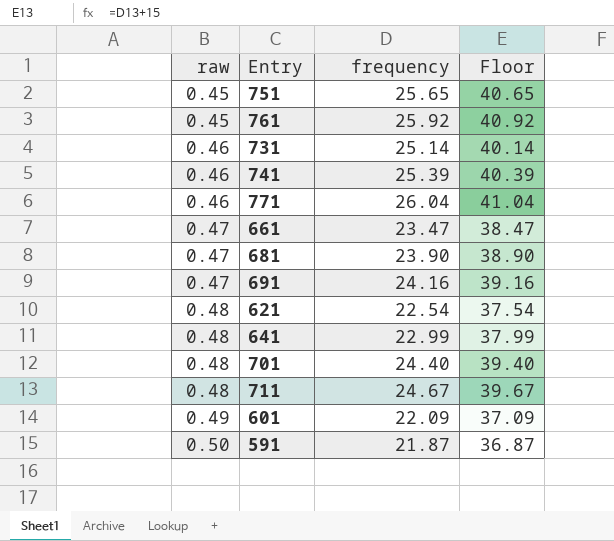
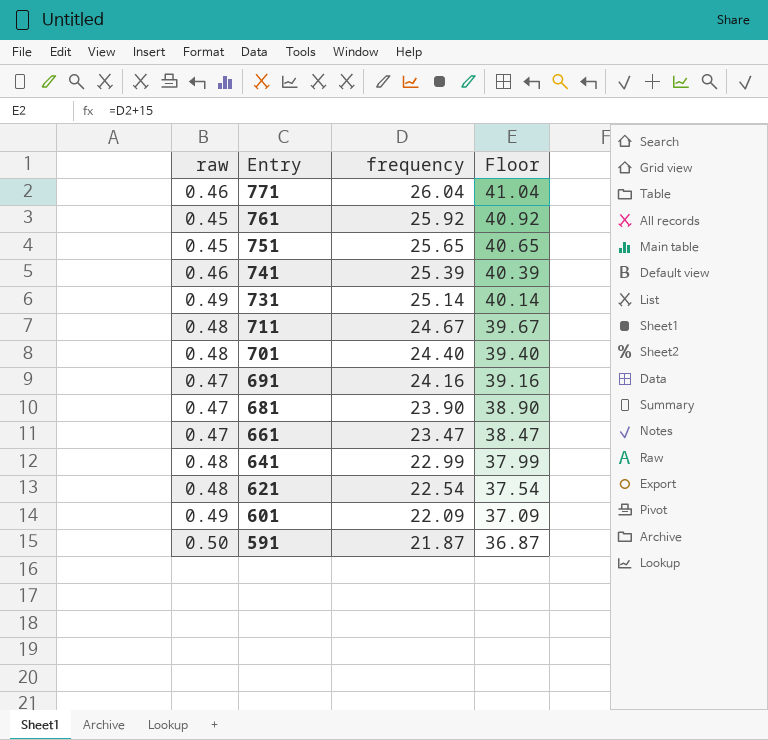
row order: raw ascending -> Entry descending
731 | raw: 0.46 -> 0.49

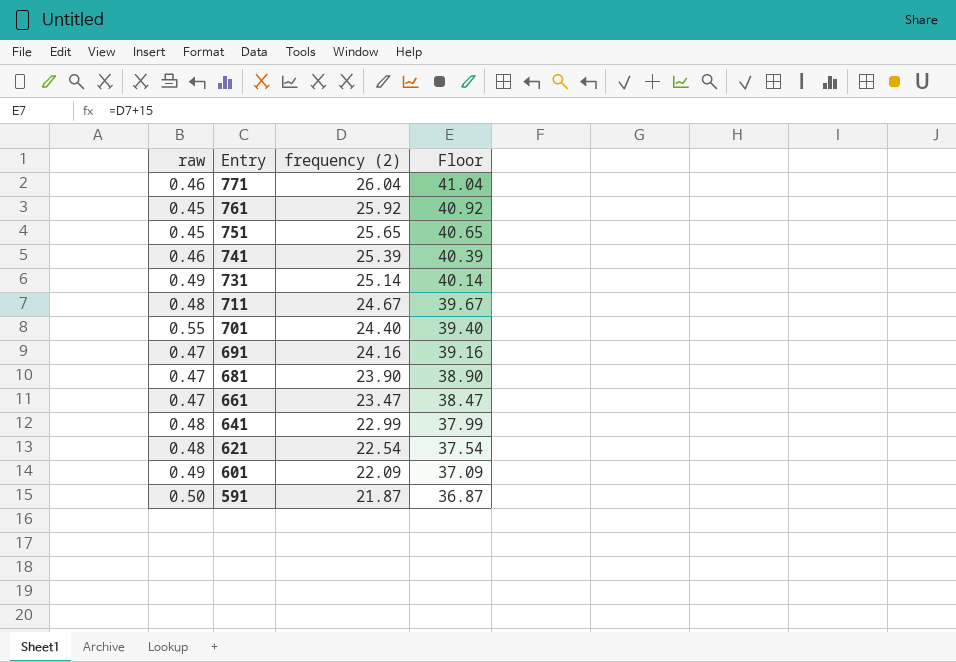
column name: frequency -> frequency (2)
701 | raw: 0.48 -> 0.55

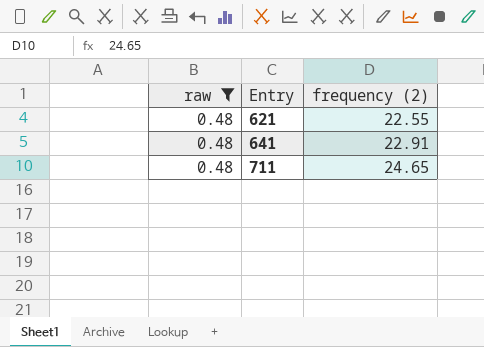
filter: none -> raw = 0.48
row order: Entry descending -> Entry ascending
column Floor | formula: [frequency (2)] + 15 -> none
621 | frequency (2): 22.54 -> 22.55
641 | frequency (2): 22.99 -> 22.91
711 | frequency (2): 24.67 -> 24.65

